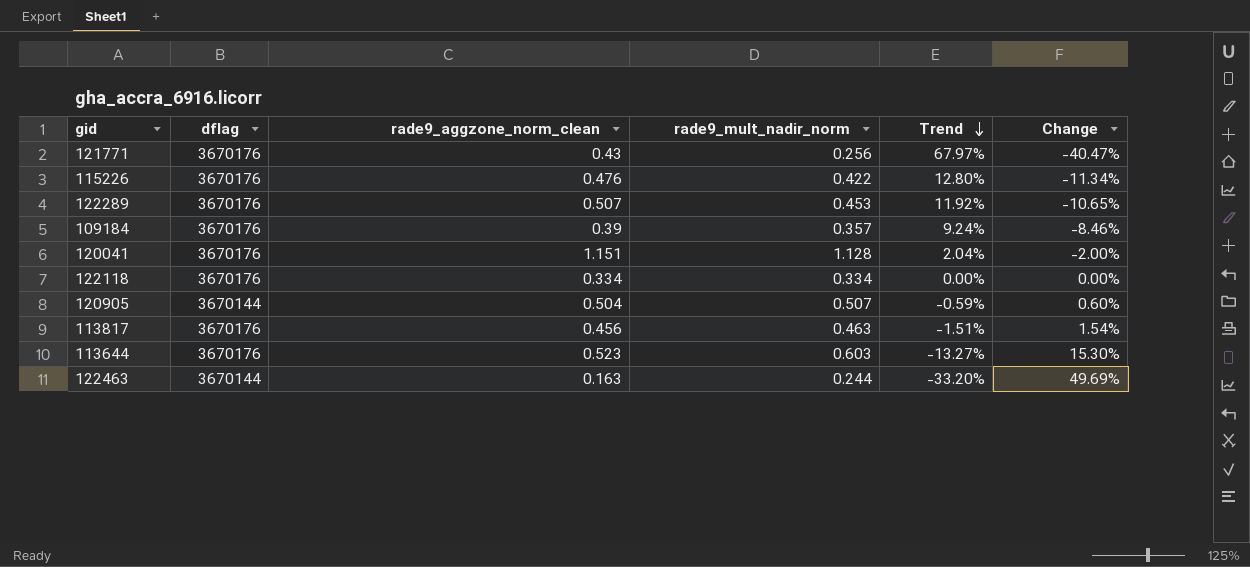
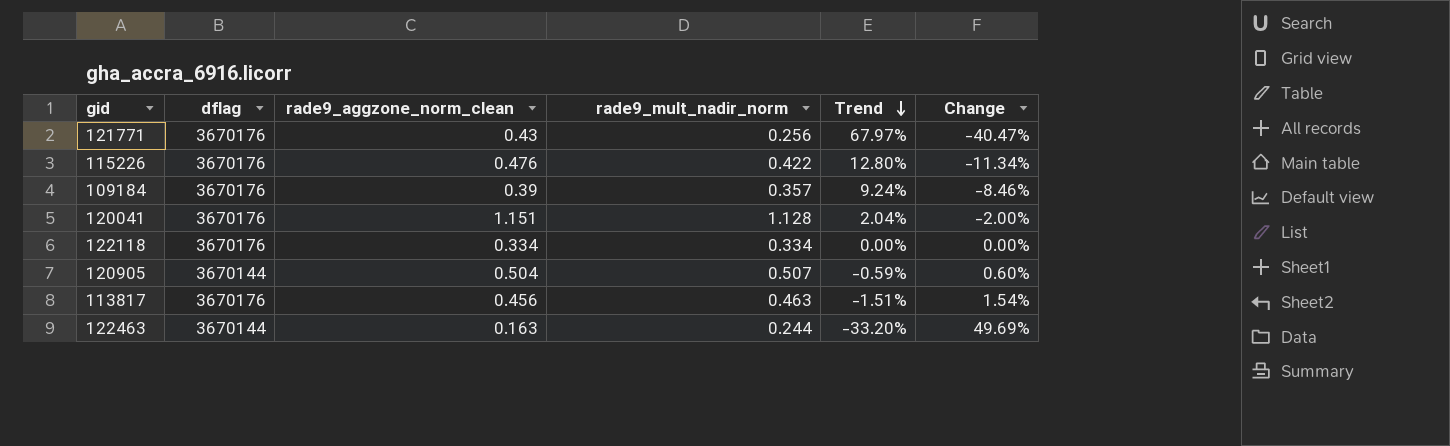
row 122289: 3670176 | 0.507 | 0.453 | 11.92% | -10.65% -> none
row 113644: 3670176 | 0.523 | 0.603 | -13.27% | 15.30% -> none

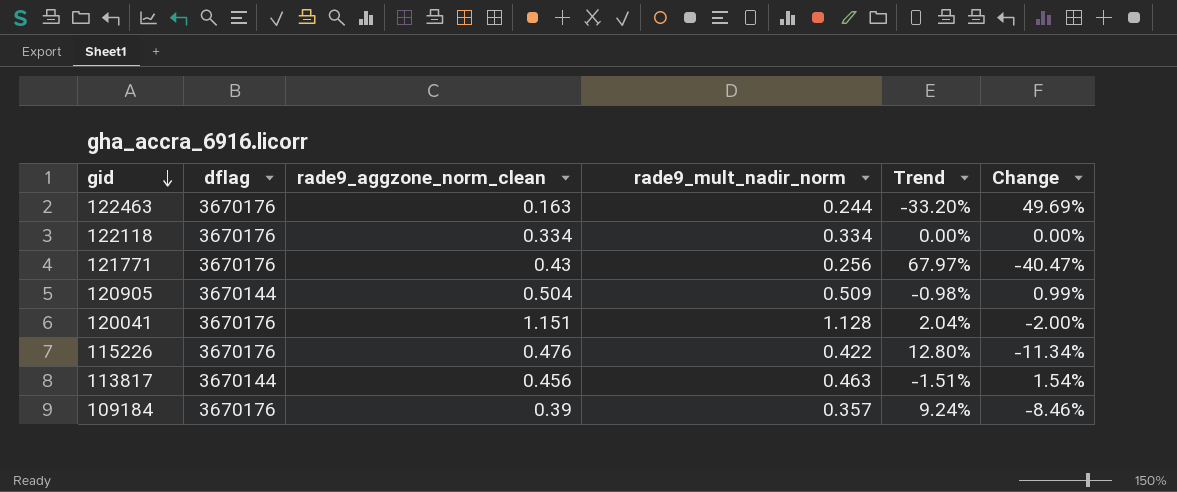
row order: Trend descending -> gid descending
122463 | dflag: 3670144 -> 3670176
120905 | rade9_mult_nadir_norm: 0.507 -> 0.509
120905 | Trend: -0.59% -> -0.98%
120905 | Change: 0.60% -> 0.99%
113817 | dflag: 3670176 -> 3670144

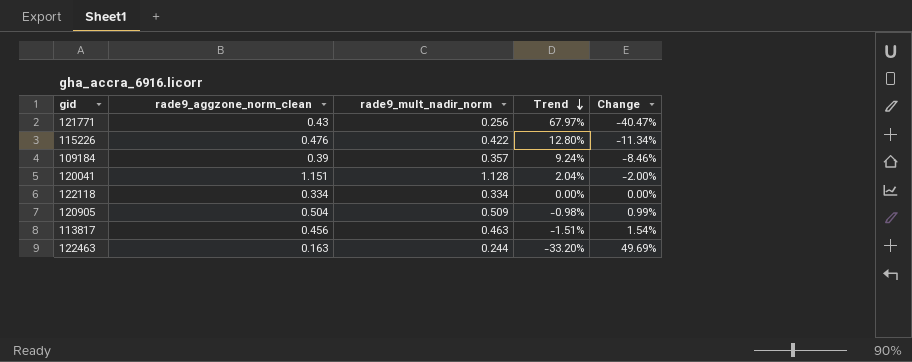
row order: gid descending -> Trend descending
column dflag | position: 2 -> none

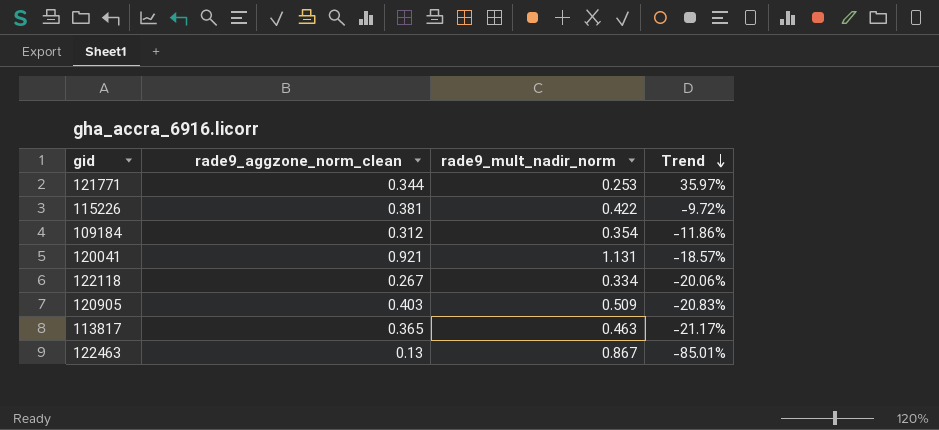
column Change | formula: ([rade9_mult_nadir_norm] - [rade9_aggzone_norm_clean]) / [rade9_aggzone_norm_clean] -> none
121771 | rade9_aggzone_norm_clean: 0.43 -> 0.344
121771 | rade9_mult_nadir_norm: 0.256 -> 0.253
121771 | Trend: 67.97% -> 35.97%
115226 | rade9_aggzone_norm_clean: 0.476 -> 0.381
115226 | Trend: 12.80% -> -9.72%
109184 | rade9_aggzone_norm_clean: 0.39 -> 0.312
109184 | rade9_mult_nadir_norm: 0.357 -> 0.354
109184 | Trend: 9.24% -> -11.86%
120041 | rade9_aggzone_norm_clean: 1.151 -> 0.921
120041 | rade9_mult_nadir_norm: 1.128 -> 1.131
120041 | Trend: 2.04% -> -18.57%
122118 | rade9_aggzone_norm_clean: 0.334 -> 0.267
122118 | Trend: 0.00% -> -20.06%
120905 | rade9_aggzone_norm_clean: 0.504 -> 0.403
120905 | Trend: -0.98% -> -20.83%
113817 | rade9_aggzone_norm_clean: 0.456 -> 0.365
113817 | Trend: -1.51% -> -21.17%
122463 | rade9_aggzone_norm_clean: 0.163 -> 0.13
122463 | rade9_mult_nadir_norm: 0.244 -> 0.867
122463 | Trend: -33.20% -> -85.01%

